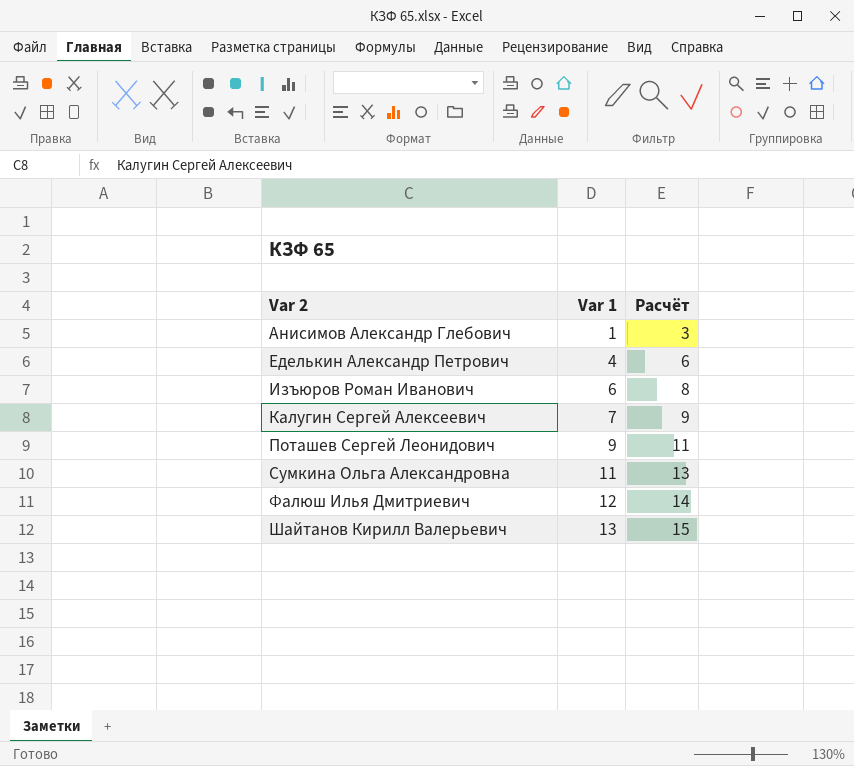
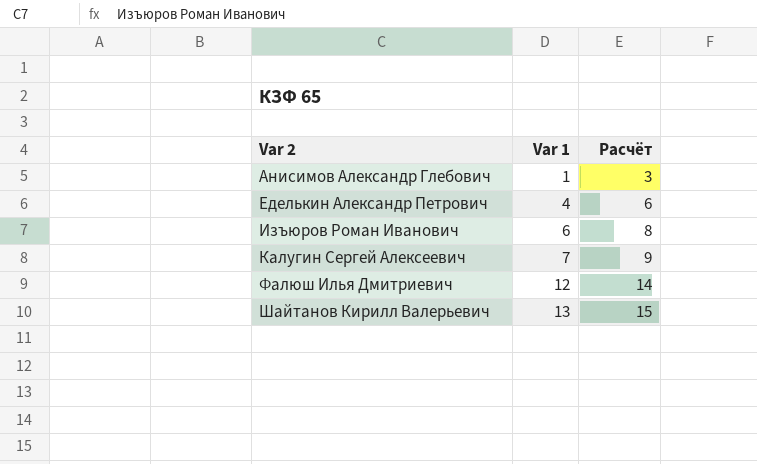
row Поташев Сергей Леонидович: 9 | 11 -> none
row Сумкина Ольга Александровна: 11 | 13 -> none

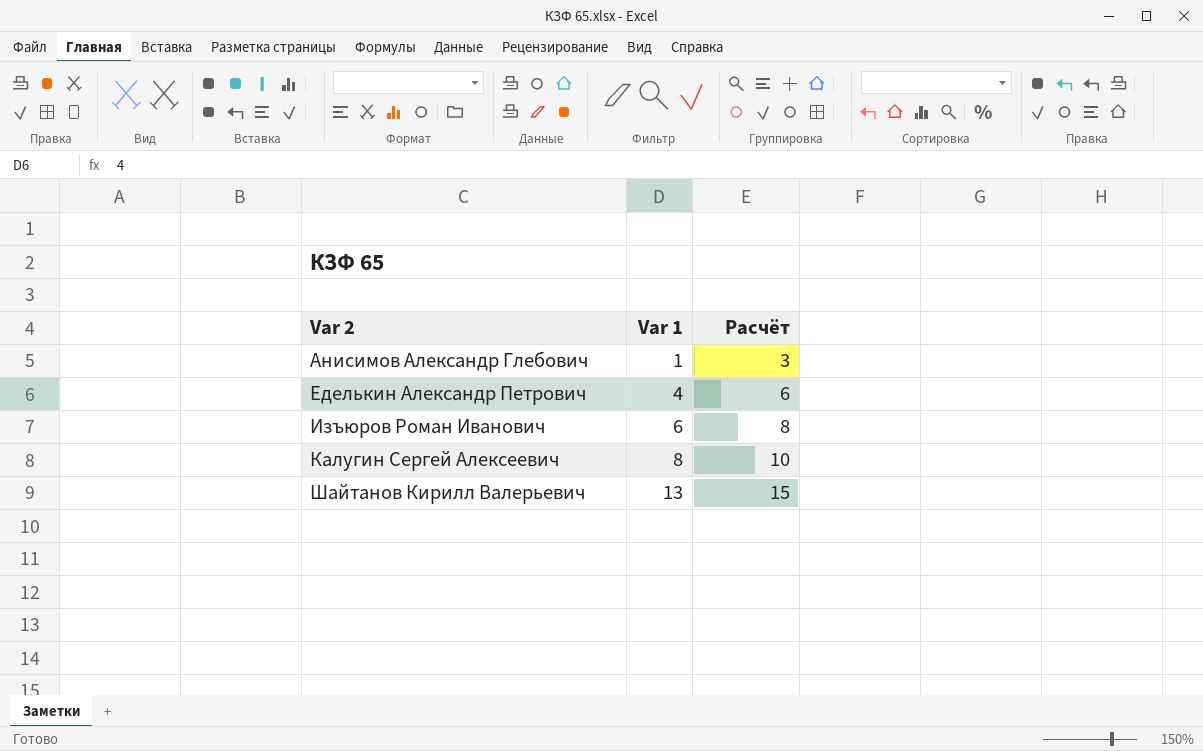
row Фалюш Илья Дмитриевич: 12 | 14 -> none
Калугин Сергей Алексеевич | Var 1: 7 -> 8
Калугин Сергей Алексеевич | Расчёт: 9 -> 10

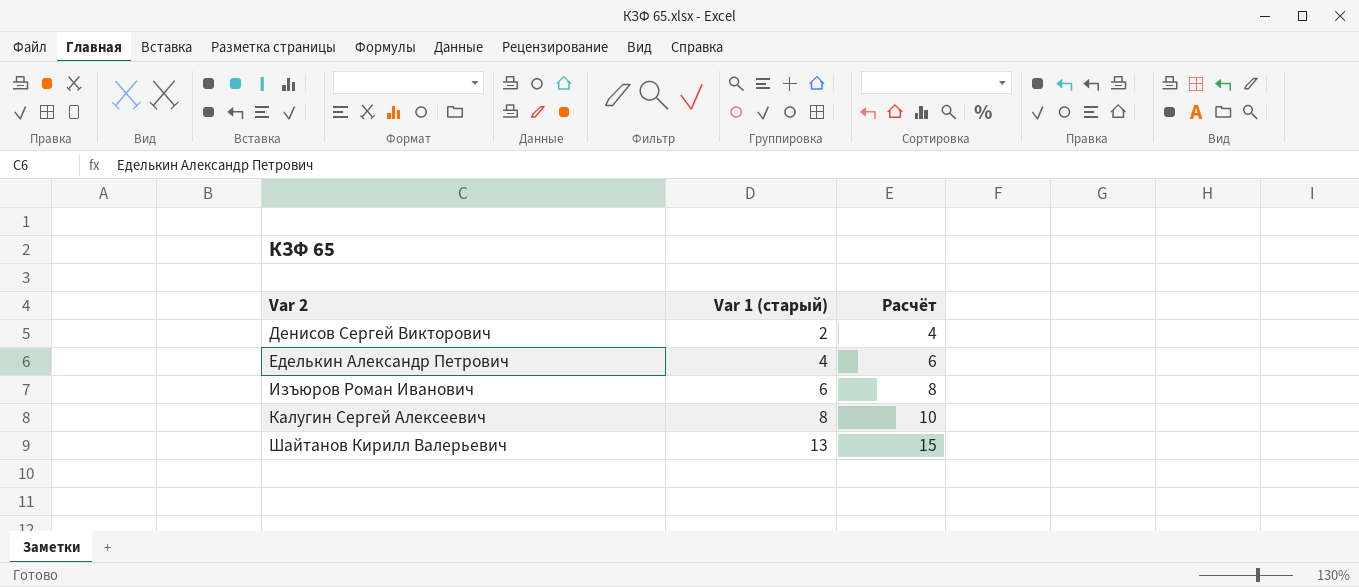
column name: Var 1 -> Var 1 (старый)
row Анисимов Александр Глебович: 1 | 3 -> none
row Денисов Сергей Викторович: none -> 2 | 4

